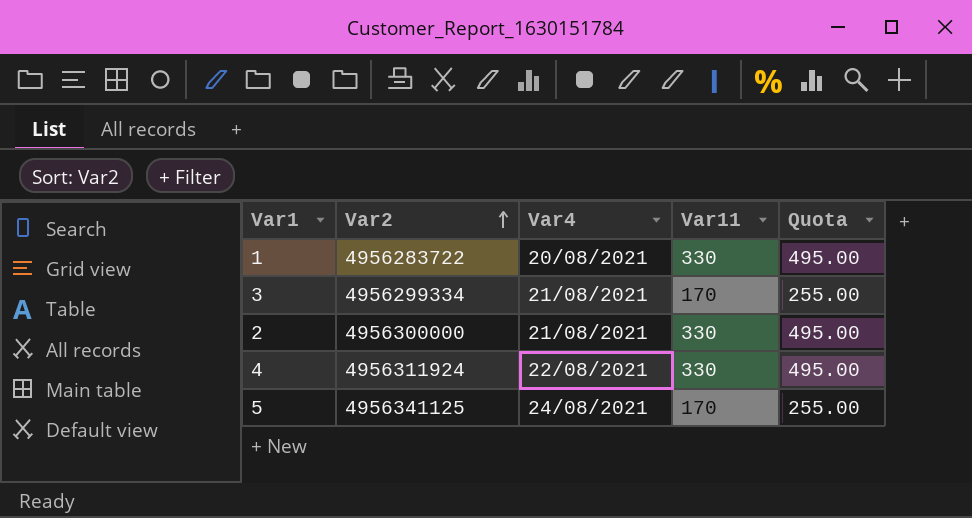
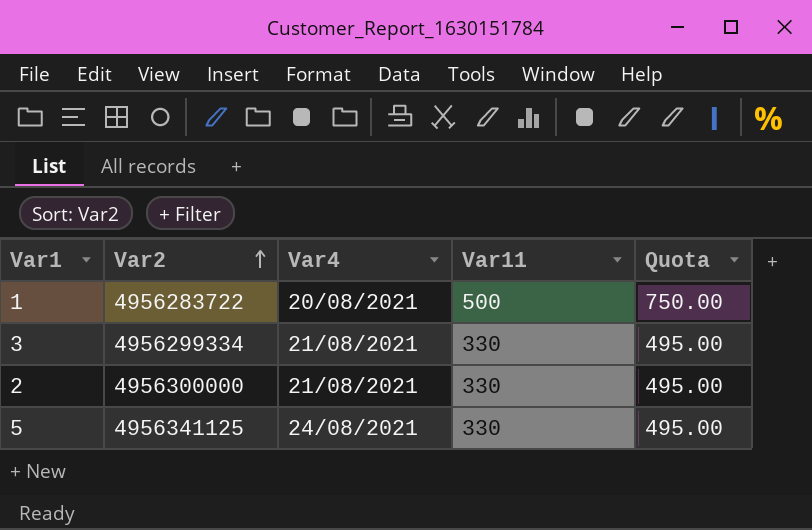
row 4: 4956311924 | 22/08/2021 | 330 | 495.00 -> none
1 | Var11: 330 -> 500
1 | Quota: 495.00 -> 750.00
3 | Var11: 170 -> 330
3 | Quota: 255.00 -> 495.00
5 | Var11: 170 -> 330
5 | Quota: 255.00 -> 495.00

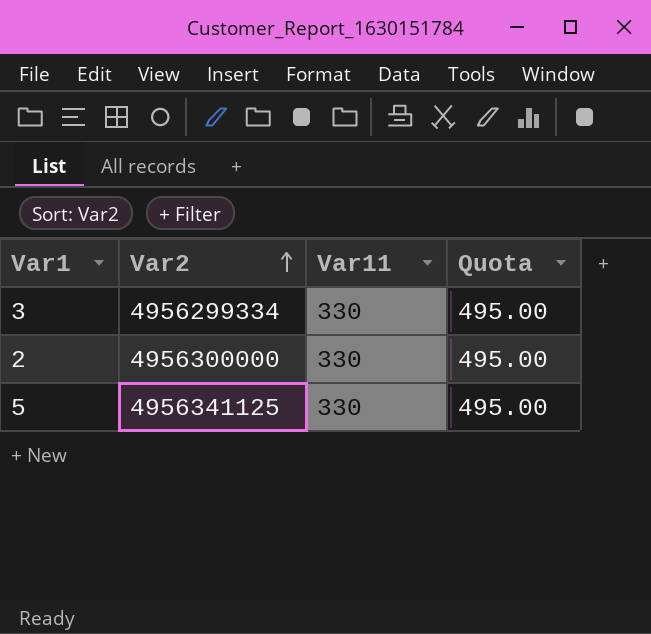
column Var4 | position: 3 -> none
row 1: 4956283722 | 20/08/2021 | 500 | 750.00 -> none

